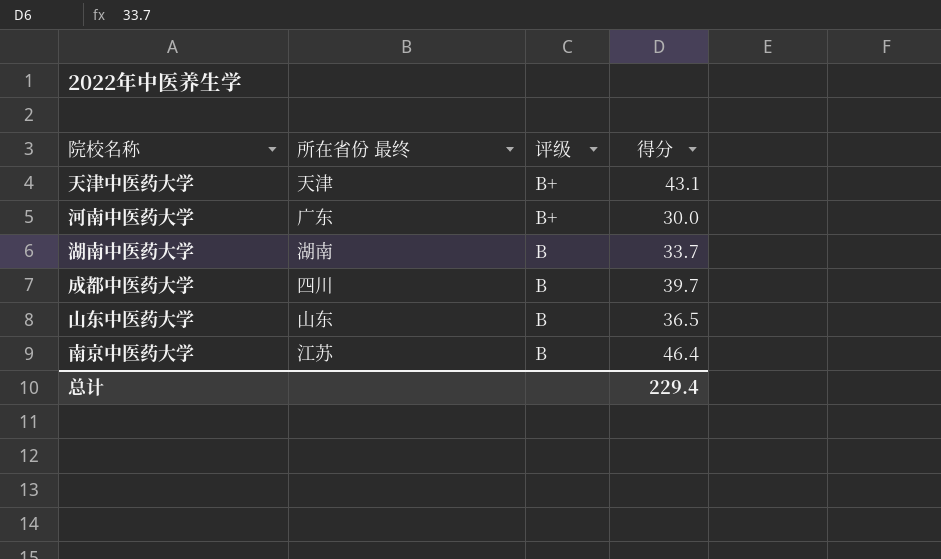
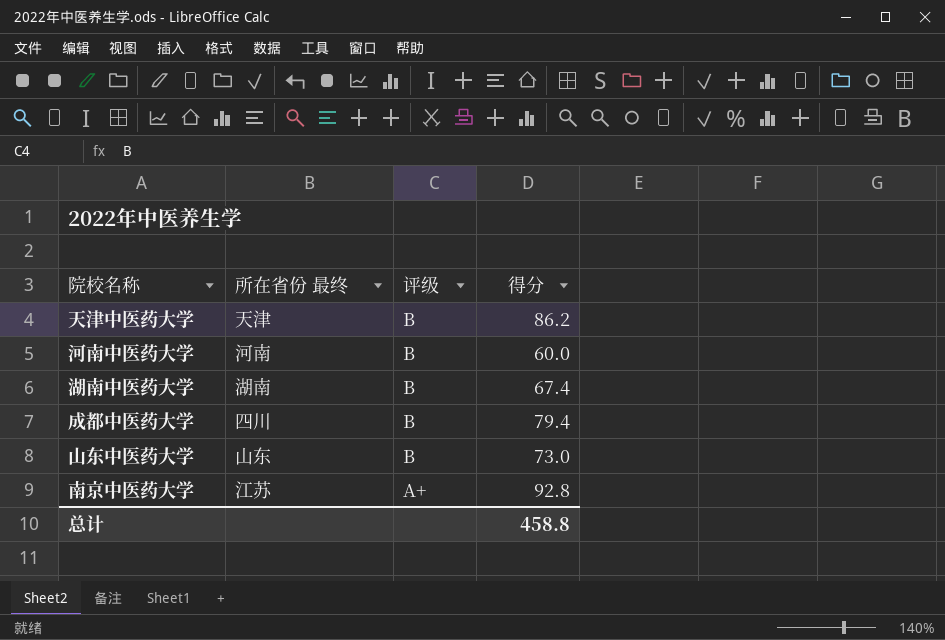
天津中医药大学 | 评级: B+ -> B
天津中医药大学 | 得分: 43.1 -> 86.2
河南中医药大学 | 所在省份 最终: 广东 -> 河南
河南中医药大学 | 评级: B+ -> B
河南中医药大学 | 得分: 30.0 -> 60.0
湖南中医药大学 | 得分: 33.7 -> 67.4
成都中医药大学 | 得分: 39.7 -> 79.4
山东中医药大学 | 得分: 36.5 -> 73.0
南京中医药大学 | 评级: B -> A+
南京中医药大学 | 得分: 46.4 -> 92.8
总计 | 得分: 229.4 -> 458.8

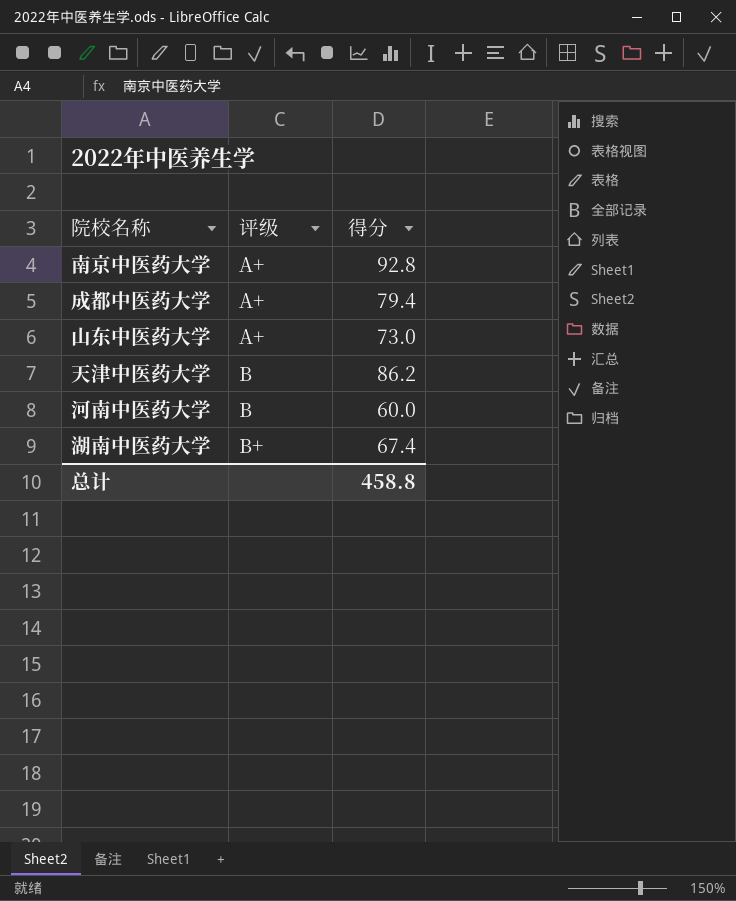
row order: 评级 descending -> 评级 ascending
column 所在省份 最终 | position: 2 -> none
成都中医药大学 | 评级: B -> A+
山东中医药大学 | 评级: B -> A+
湖南中医药大学 | 评级: B -> B+

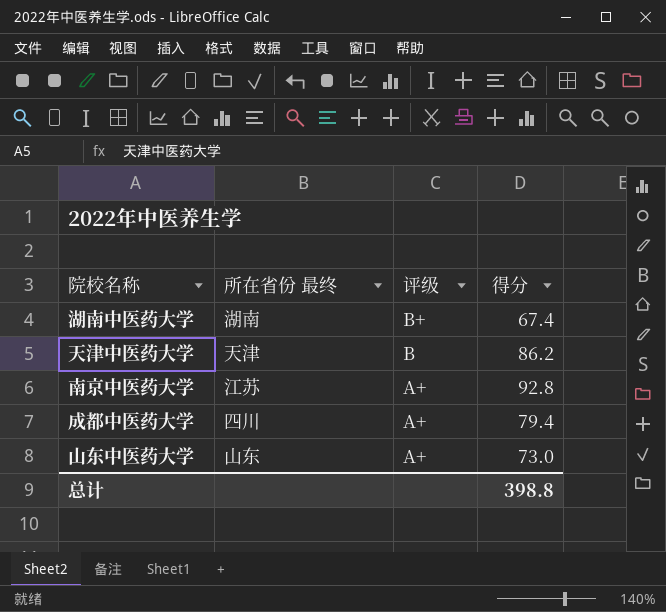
row order: 评级 ascending -> 评级 descending
column 所在省份 最终 | position: none -> 2
row 河南中医药大学: B | 60.0 -> none
总计 | 得分: 458.8 -> 398.8

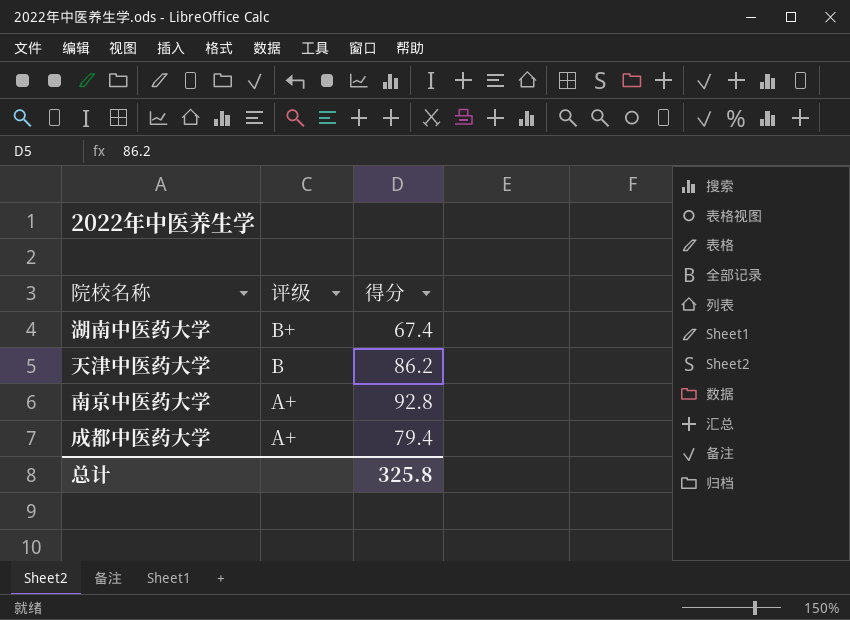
column 所在省份 最终 | position: 2 -> none
row 山东中医药大学: 山东 | A+ | 73.0 -> none
总计 | 得分: 398.8 -> 325.8

